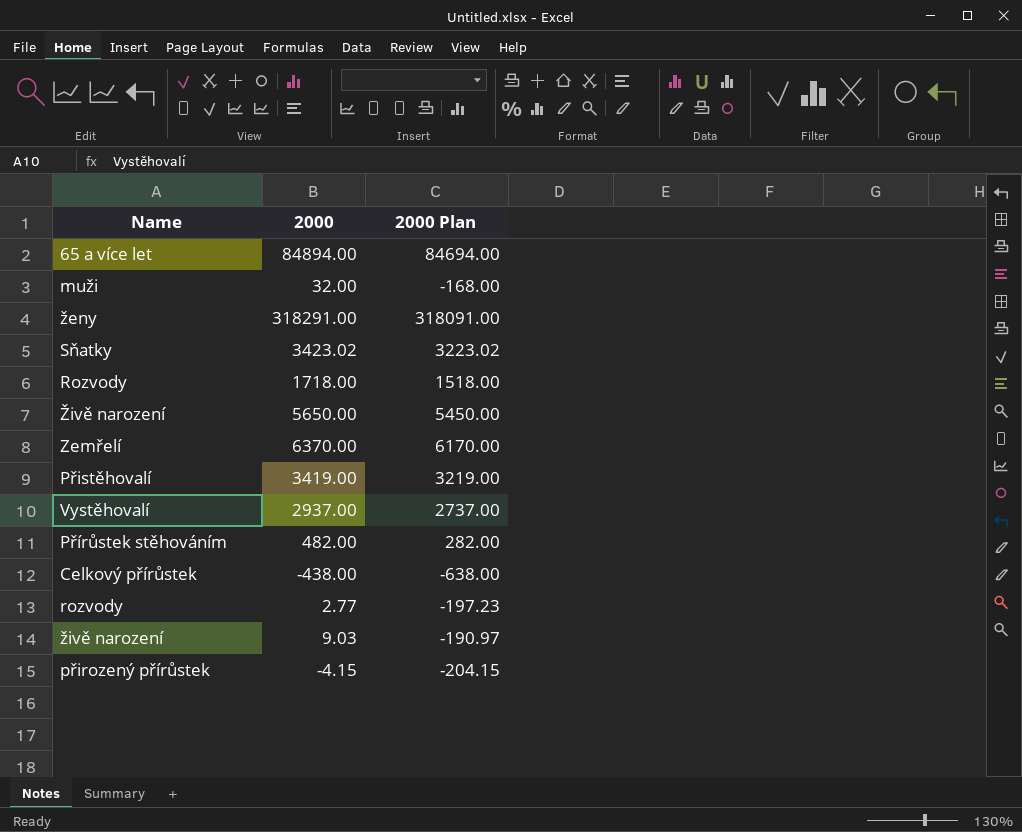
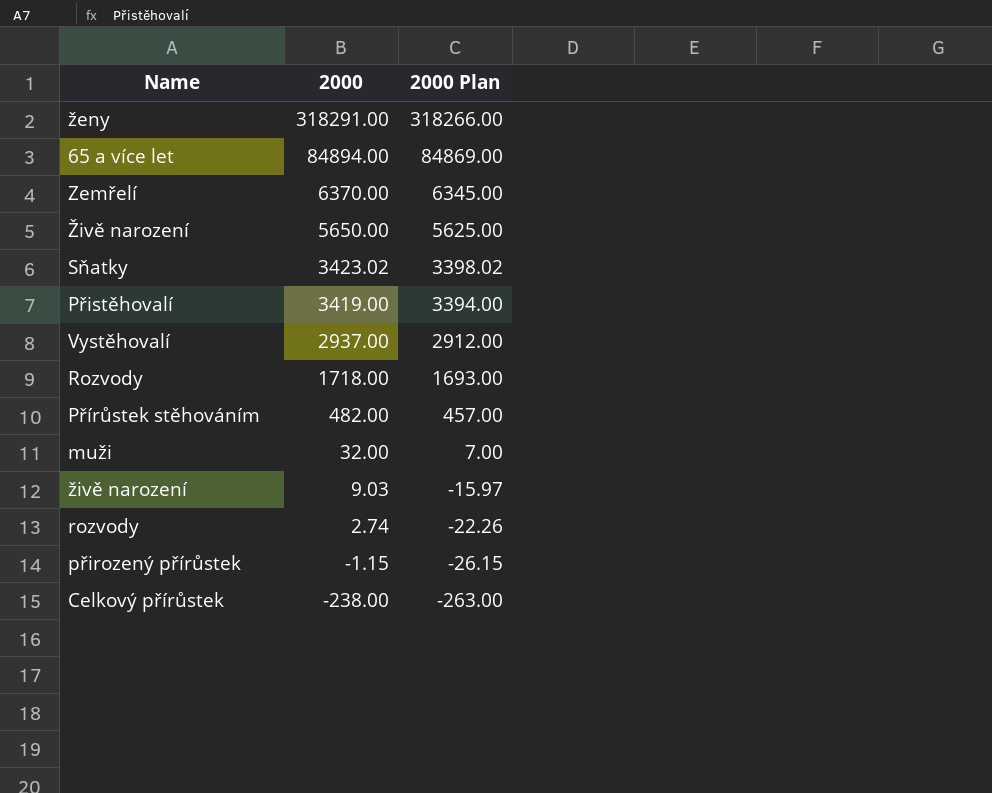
row order: none -> 2000 descending
column 2000 Plan | formula: [2000] - 200 -> [2000] - 25
rozvody | 2000: 2.77 -> 2.74
přirozený přírůstek | 2000: -4.15 -> -1.15
Celkový přírůstek | 2000: -438.00 -> -238.00

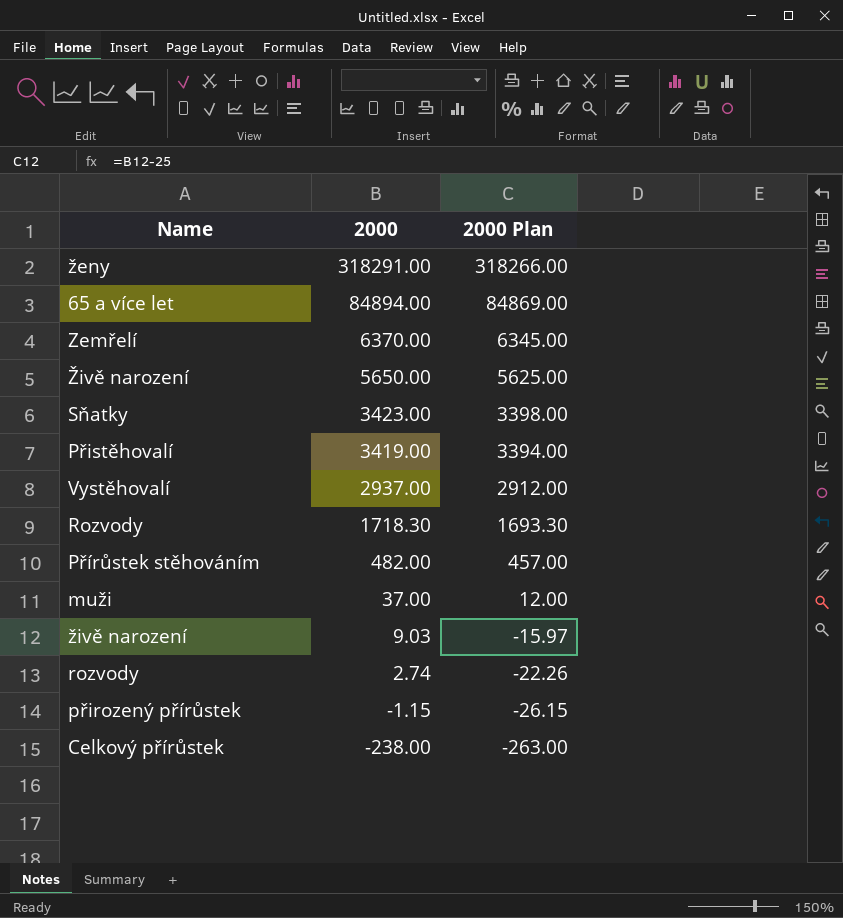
Sňatky | 2000: 3423.02 -> 3423.00
Sňatky | 2000 Plan: 3398.02 -> 3398.00
Rozvody | 2000: 1718.00 -> 1718.30
Rozvody | 2000 Plan: 1693.00 -> 1693.30
muži | 2000: 32.00 -> 37.00
muži | 2000 Plan: 7.00 -> 12.00

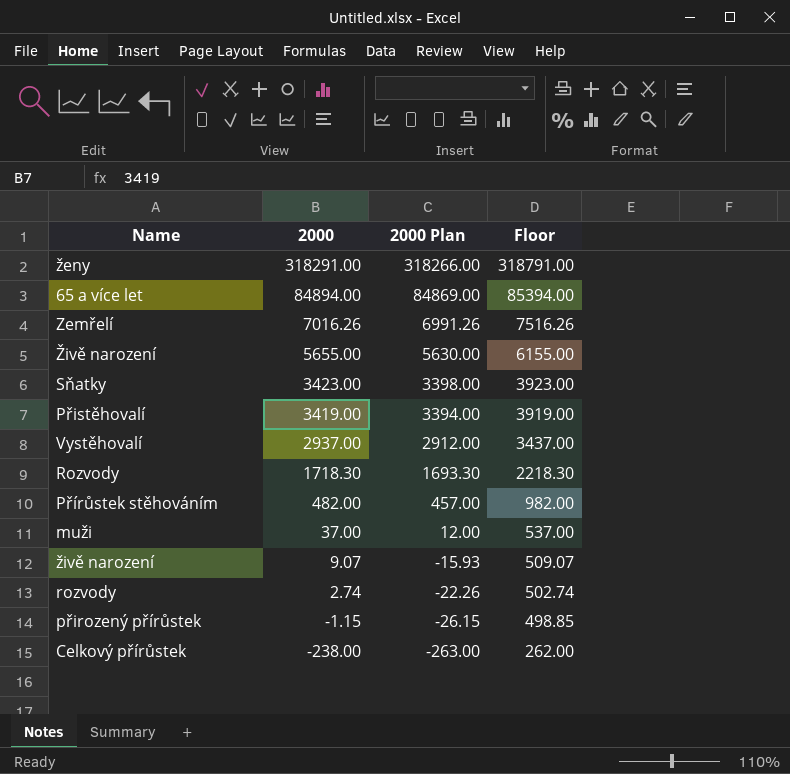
column Floor | formula: none -> [2000] + 500
Zemřelí | 2000: 6370.00 -> 7016.26
Zemřelí | 2000 Plan: 6345.00 -> 6991.26
Živě narození | 2000: 5650.00 -> 5655.00
Živě narození | 2000 Plan: 5625.00 -> 5630.00
živě narození | 2000: 9.03 -> 9.07
živě narození | 2000 Plan: -15.97 -> -15.93

